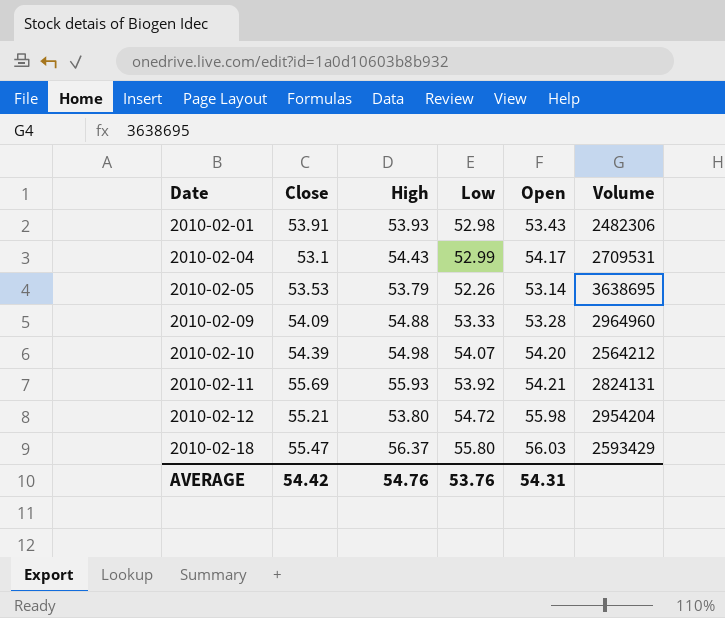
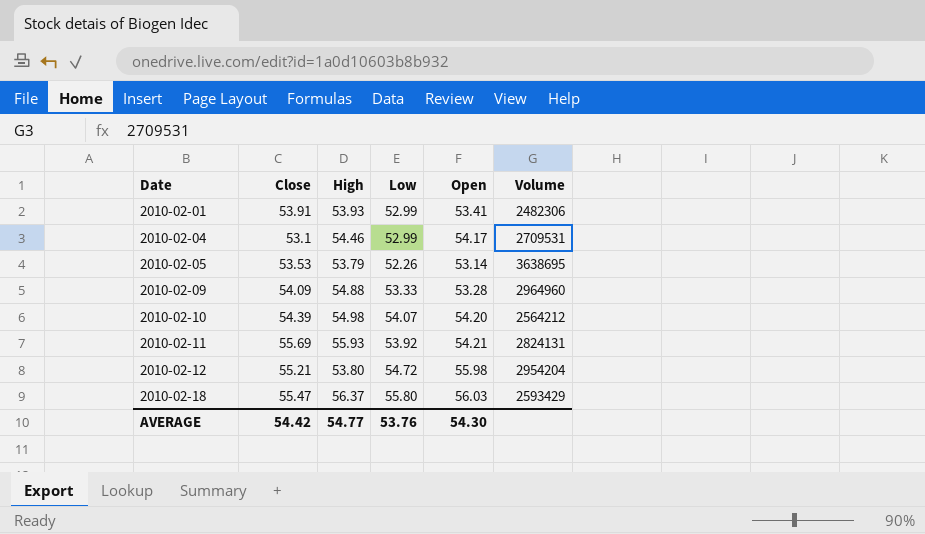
2010-02-01 | Low: 52.98 -> 52.99
2010-02-01 | Open: 53.43 -> 53.41
2010-02-04 | High: 54.43 -> 54.46
AVERAGE | High: 54.76 -> 54.77
AVERAGE | Open: 54.31 -> 54.30

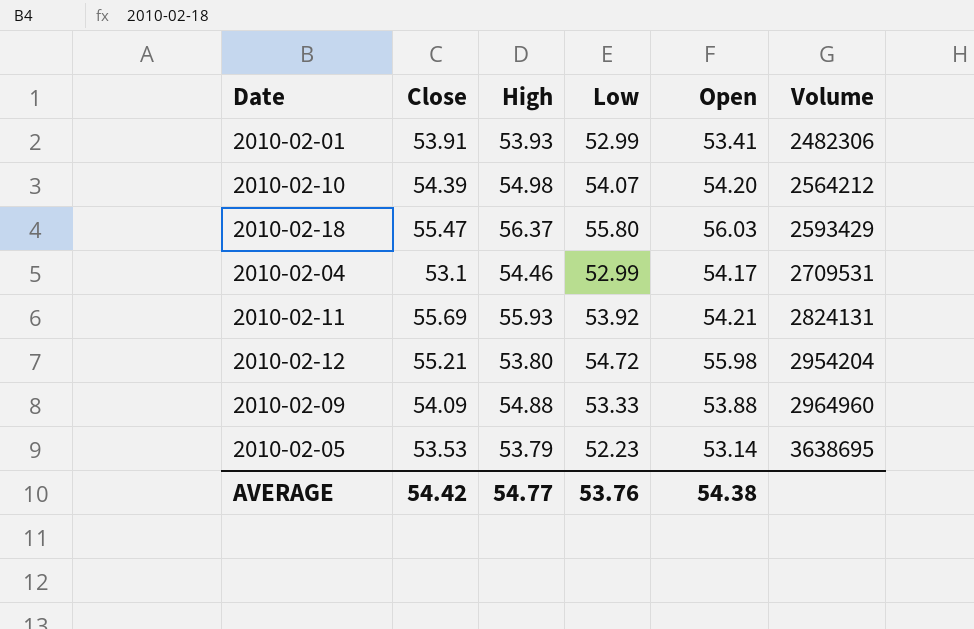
row order: Date ascending -> Volume ascending
2010-02-09 | Open: 53.28 -> 53.88
2010-02-05 | Low: 52.26 -> 52.23
AVERAGE | Open: 54.30 -> 54.38

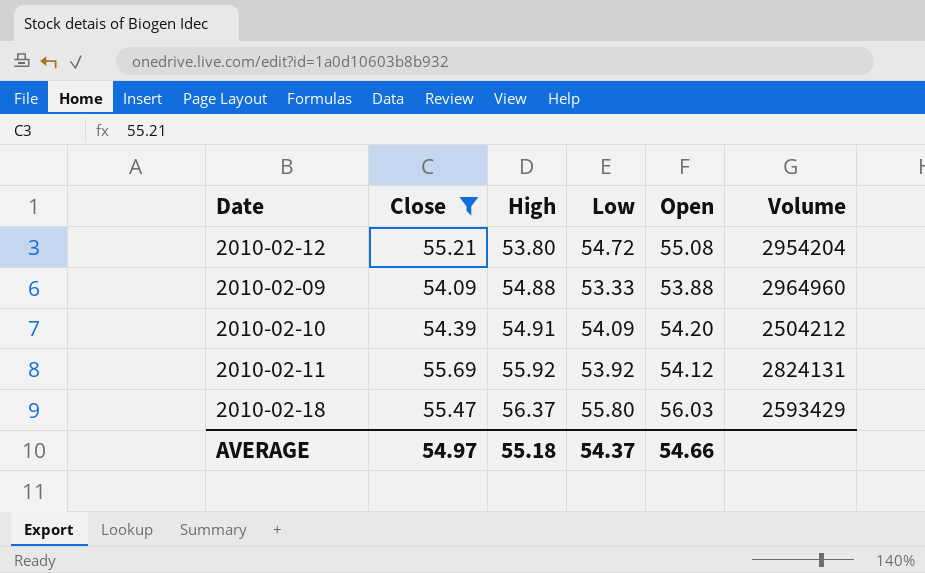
filter: none -> Close >= 54.09
row order: Volume ascending -> High ascending
2010-02-12 | Open: 55.98 -> 55.08
2010-02-10 | High: 54.98 -> 54.91
2010-02-10 | Low: 54.07 -> 54.09
2010-02-10 | Volume: 2564212 -> 2504212
2010-02-11 | High: 55.93 -> 55.92
2010-02-11 | Open: 54.21 -> 54.12
AVERAGE | Close: 54.42 -> 54.97
AVERAGE | High: 54.77 -> 55.18
AVERAGE | Low: 53.76 -> 54.37
AVERAGE | Open: 54.38 -> 54.66

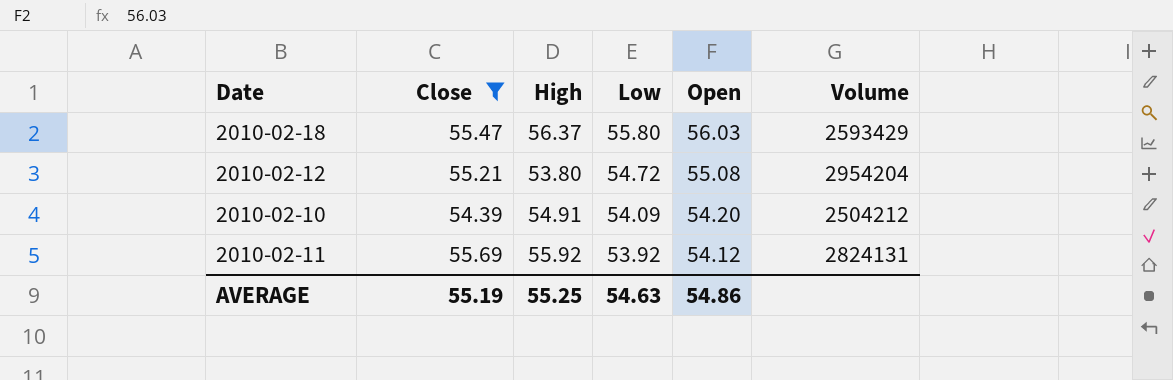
row order: High ascending -> Low descending
row 2010-02-09: 54.09 | 54.88 | 53.33 | 53.88 | 2964960 -> none
AVERAGE | Close: 54.97 -> 55.19
AVERAGE | High: 55.18 -> 55.25
AVERAGE | Low: 54.37 -> 54.63
AVERAGE | Open: 54.66 -> 54.86

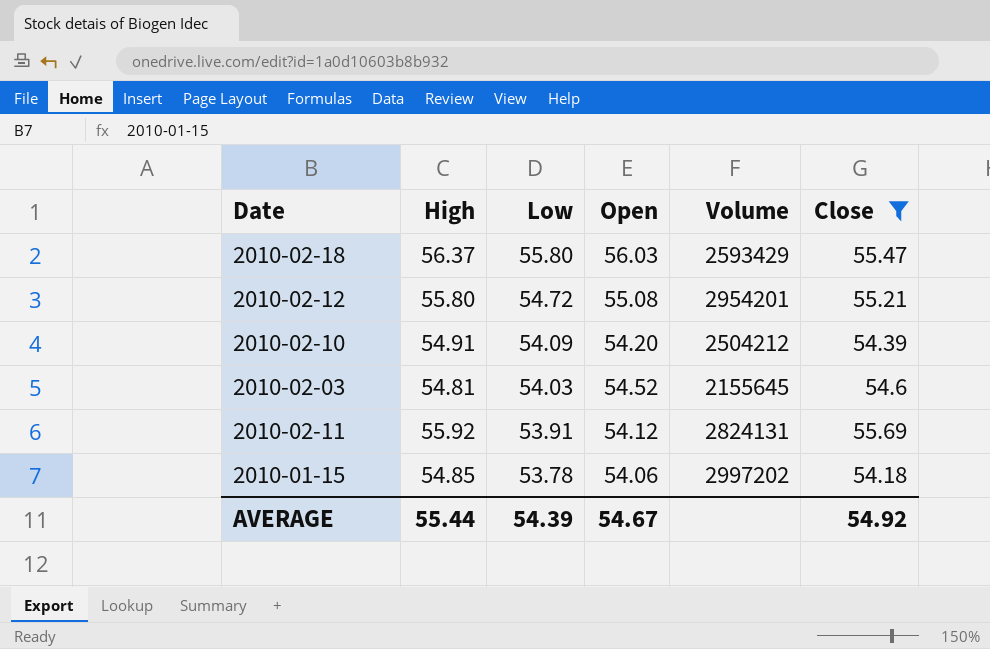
column Close | position: 2 -> 6
2010-02-12 | High: 53.80 -> 55.80
2010-02-12 | Volume: 2954204 -> 2954201
row 2010-02-03: none -> 54.81 | 54.03 | 54.52 | 2155645 | 54.6
2010-02-11 | Low: 53.92 -> 53.91
row 2010-01-15: none -> 54.85 | 53.78 | 54.06 | 2997202 | 54.18
AVERAGE | High: 55.25 -> 55.44
AVERAGE | Low: 54.63 -> 54.39
AVERAGE | Open: 54.86 -> 54.67
AVERAGE | Close: 55.19 -> 54.92

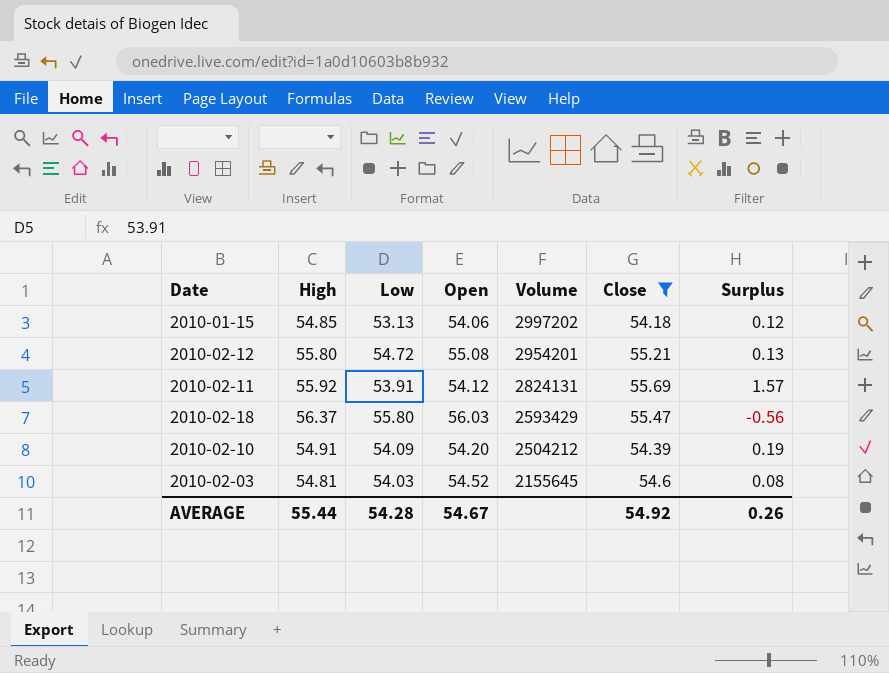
row order: Low descending -> Volume descending
column Surplus | formula: none -> [Close] - [Open]
2010-01-15 | Low: 53.78 -> 53.13
AVERAGE | Low: 54.39 -> 54.28

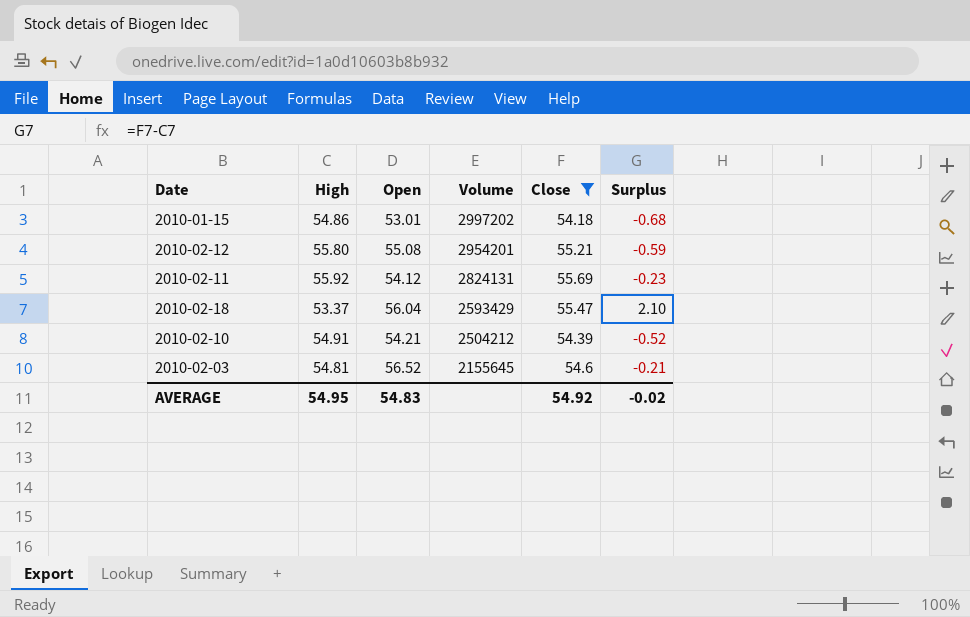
column Low | position: 3 -> none
column Surplus | formula: [Close] - [Open] -> [Close] - [High]
2010-01-15 | High: 54.85 -> 54.86
2010-01-15 | Open: 54.06 -> 53.01
2010-02-18 | High: 56.37 -> 53.37
2010-02-18 | Open: 56.03 -> 56.04
2010-02-10 | Open: 54.20 -> 54.21
2010-02-03 | Open: 54.52 -> 56.52
AVERAGE | High: 55.44 -> 54.95
AVERAGE | Open: 54.67 -> 54.83
AVERAGE | Surplus: 0.26 -> -0.02

